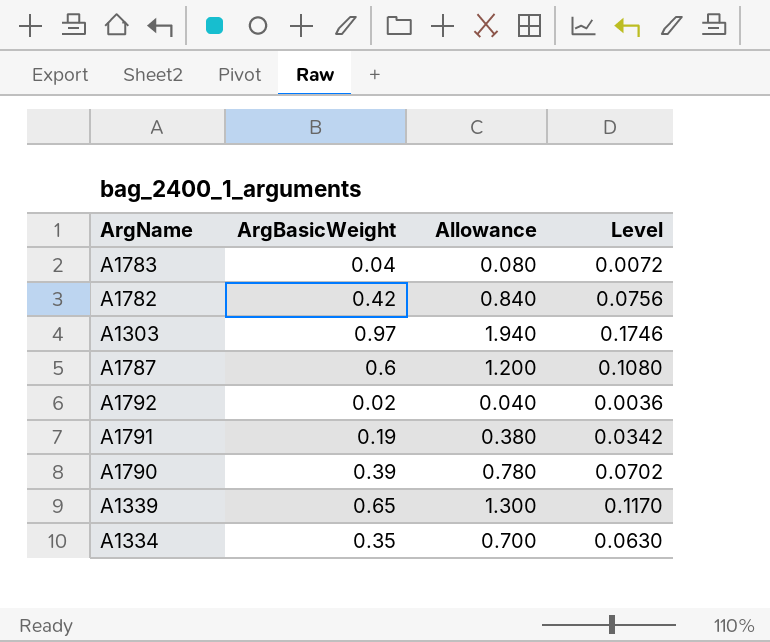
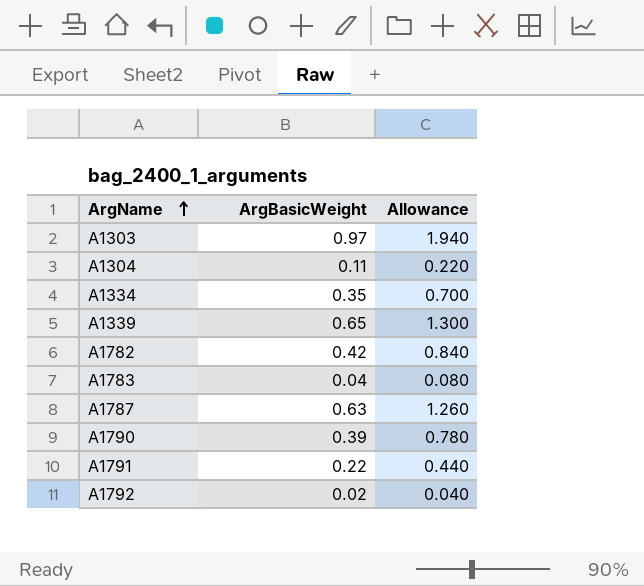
row order: none -> ArgName ascending
column Level | formula: [ArgBasicWeight] * 0.18 -> none
row A1304: none -> 0.11 | 0.220
A1787 | ArgBasicWeight: 0.6 -> 0.63
A1787 | Allowance: 1.200 -> 1.260
A1791 | ArgBasicWeight: 0.19 -> 0.22
A1791 | Allowance: 0.380 -> 0.440

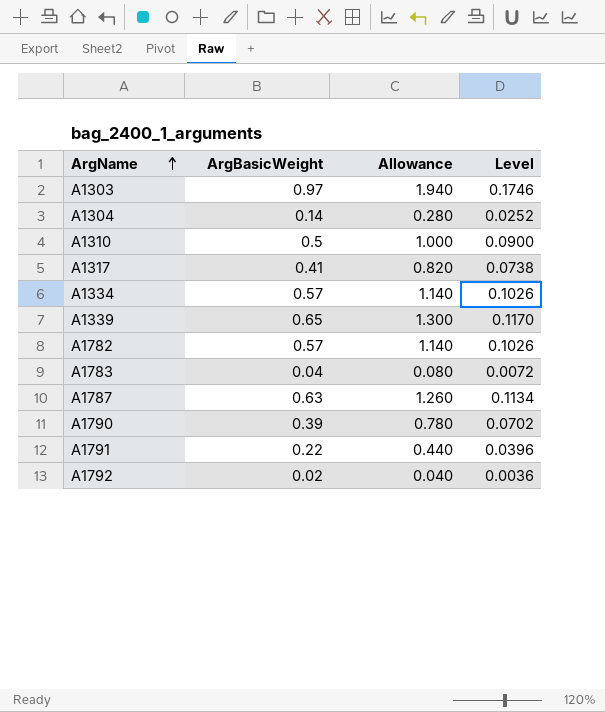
column Level | formula: none -> [ArgBasicWeight] * 0.18
A1304 | ArgBasicWeight: 0.11 -> 0.14
A1304 | Allowance: 0.220 -> 0.280
row A1310: none -> 0.5 | 1.000 | 0.0900
row A1317: none -> 0.41 | 0.820 | 0.0738
A1334 | ArgBasicWeight: 0.35 -> 0.57
A1334 | Allowance: 0.700 -> 1.140
A1782 | ArgBasicWeight: 0.42 -> 0.57
A1782 | Allowance: 0.840 -> 1.140

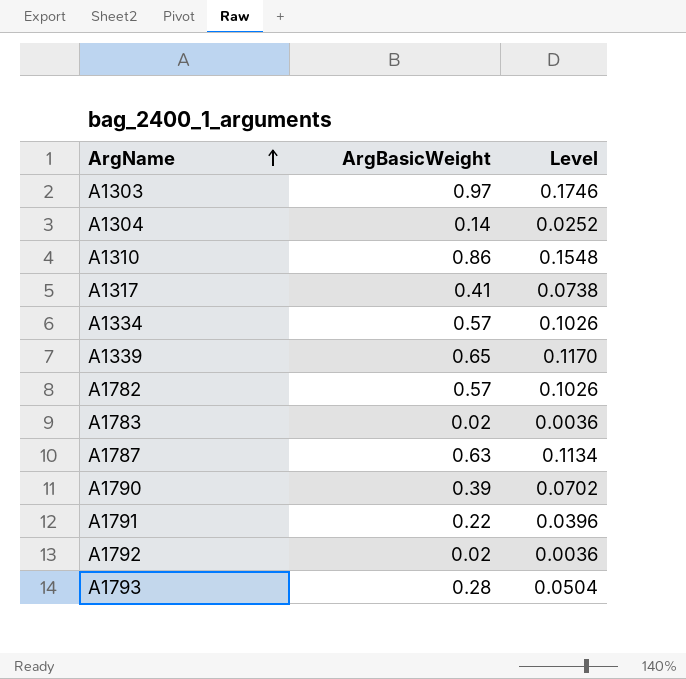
column Allowance | formula: [ArgBasicWeight] * 2 -> none
A1310 | ArgBasicWeight: 0.5 -> 0.86
A1310 | Level: 0.0900 -> 0.1548
A1783 | ArgBasicWeight: 0.04 -> 0.02
A1783 | Level: 0.0072 -> 0.0036
row A1793: none -> 0.28 | 0.0504

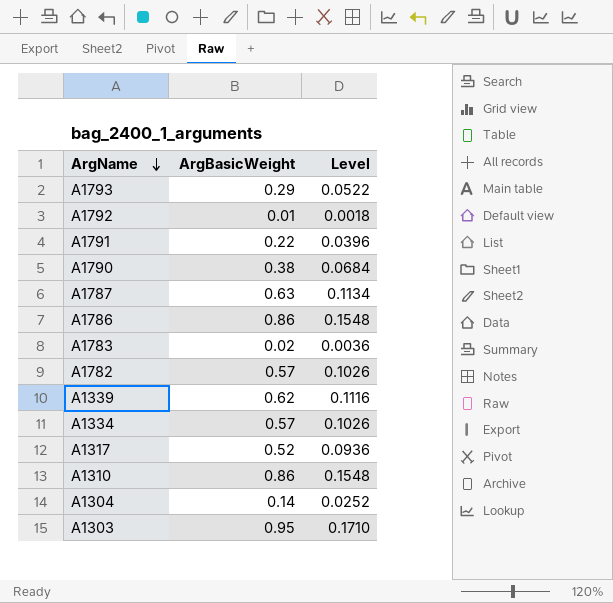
row order: ArgName ascending -> ArgName descending
A1793 | ArgBasicWeight: 0.28 -> 0.29
A1793 | Level: 0.0504 -> 0.0522
A1792 | ArgBasicWeight: 0.02 -> 0.01
A1792 | Level: 0.0036 -> 0.0018
A1790 | ArgBasicWeight: 0.39 -> 0.38
A1790 | Level: 0.0702 -> 0.0684
row A1786: none -> 0.86 | 0.1548
A1339 | ArgBasicWeight: 0.65 -> 0.62
A1339 | Level: 0.1170 -> 0.1116
A1317 | ArgBasicWeight: 0.41 -> 0.52
A1317 | Level: 0.0738 -> 0.0936
A1303 | ArgBasicWeight: 0.97 -> 0.95
A1303 | Level: 0.1746 -> 0.1710

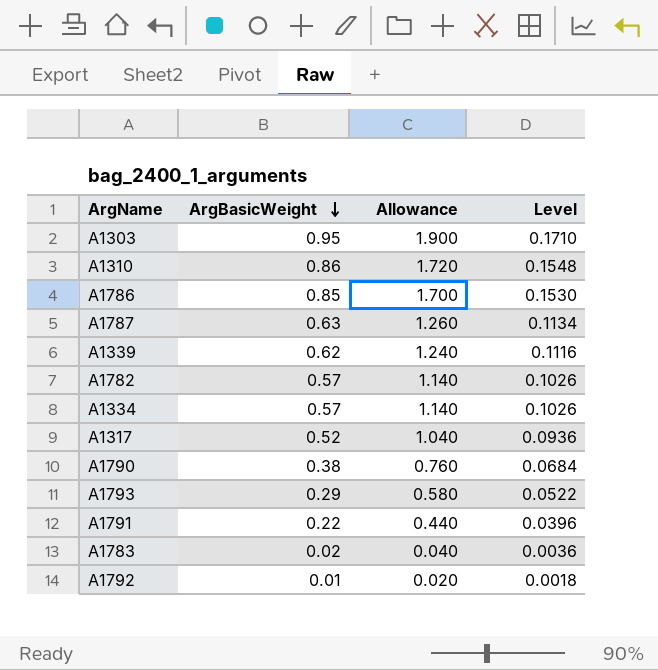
row order: ArgName descending -> ArgBasicWeight descending
column Allowance | formula: none -> [ArgBasicWeight] * 2
row A1304: 0.14 | 0.0252 -> none
A1786 | ArgBasicWeight: 0.86 -> 0.85
A1786 | Level: 0.1548 -> 0.1530

